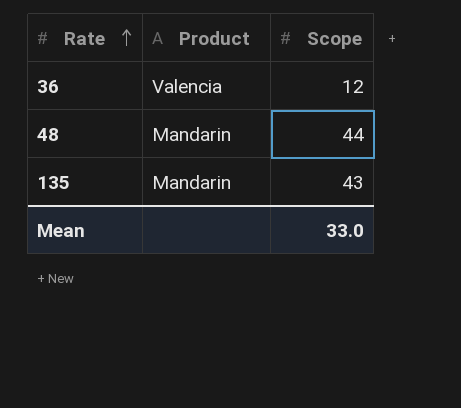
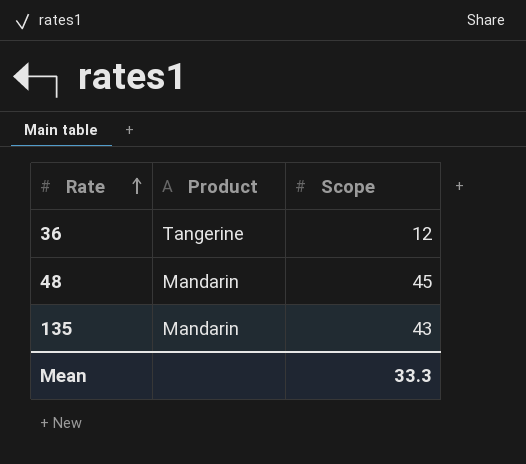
36 | Product: Valencia -> Tangerine
48 | Scope: 44 -> 45
Mean | Scope: 33.0 -> 33.3

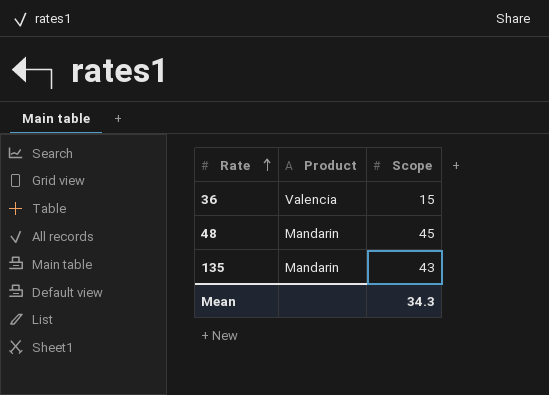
36 | Product: Tangerine -> Valencia
36 | Scope: 12 -> 15
Mean | Scope: 33.3 -> 34.3

